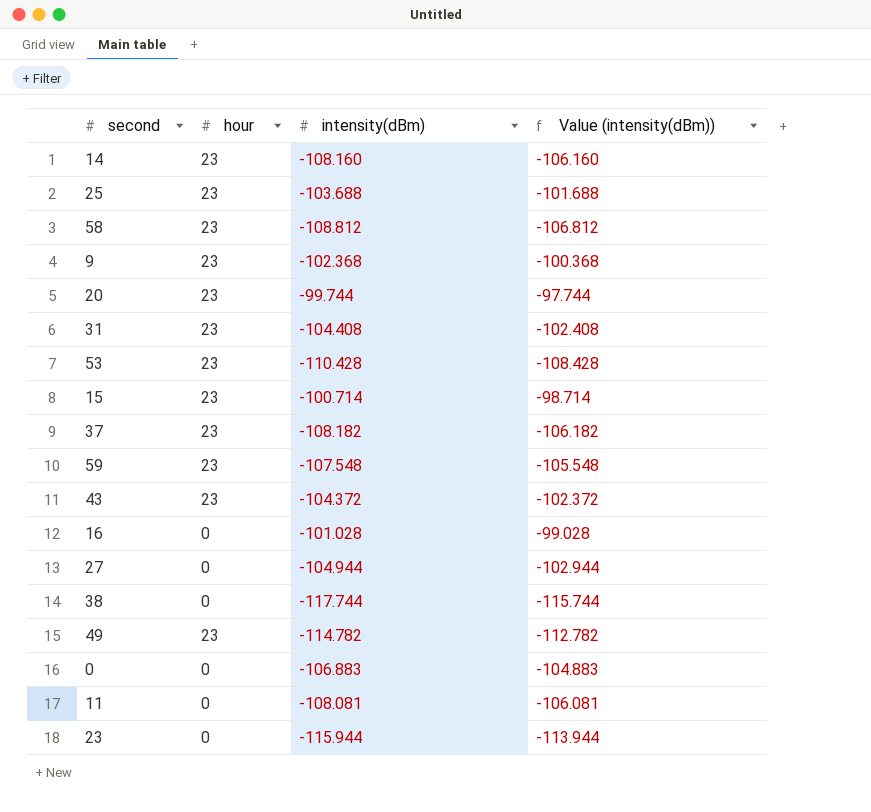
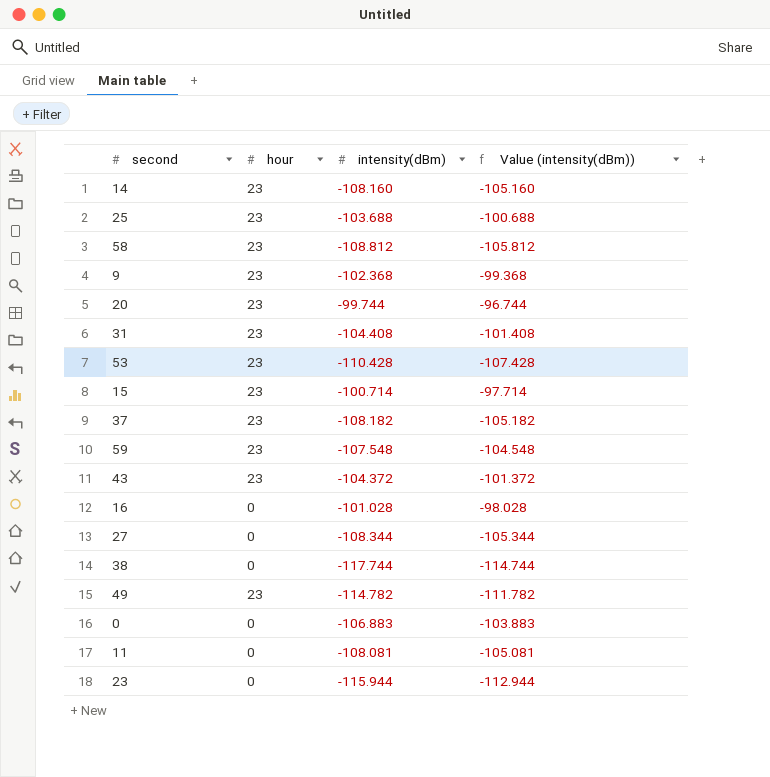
column Value (intensity(dBm)) | formula: [intensity(dBm)] + 2 -> [intensity(dBm)] + 3
27 | intensity(dBm): -104.944 -> -108.344

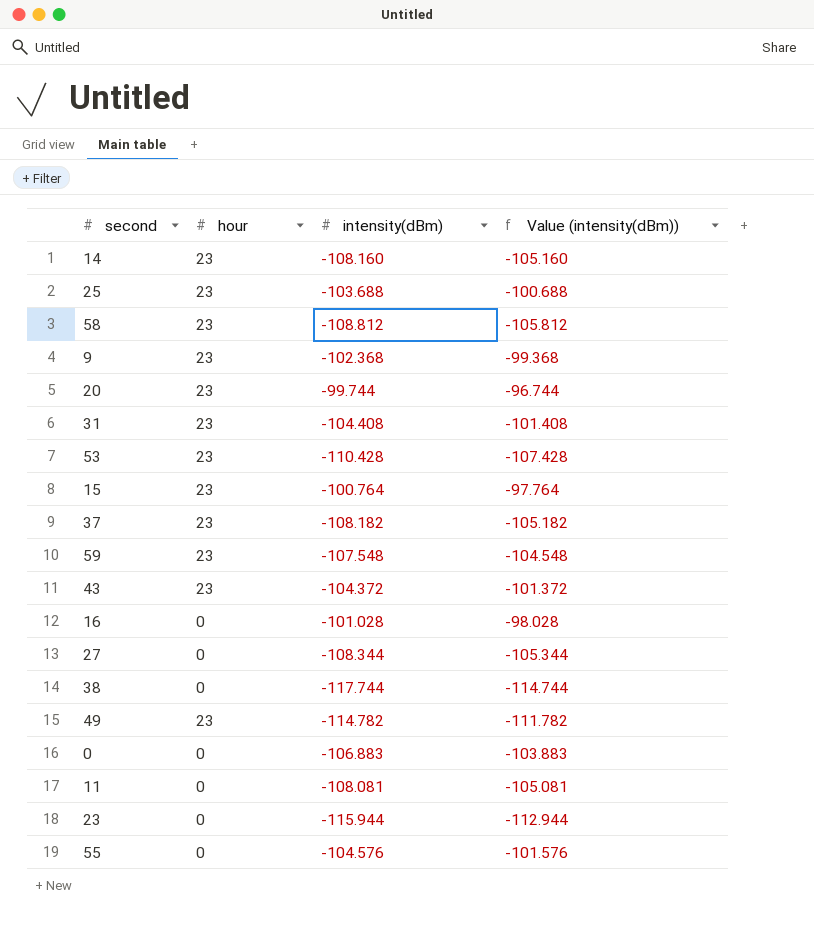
15 | intensity(dBm): -100.714 -> -100.764
15 | Value (intensity(dBm)): -97.714 -> -97.764
row 55: none -> 0 | -104.576 | -101.576

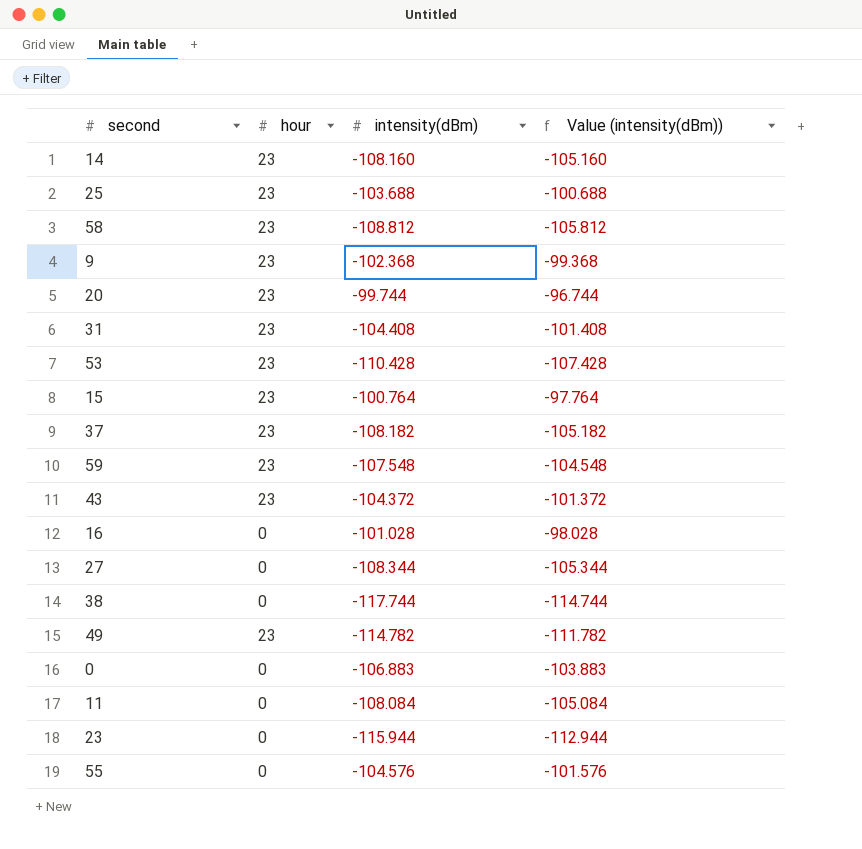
11 | intensity(dBm): -108.081 -> -108.084
11 | Value (intensity(dBm)): -105.081 -> -105.084

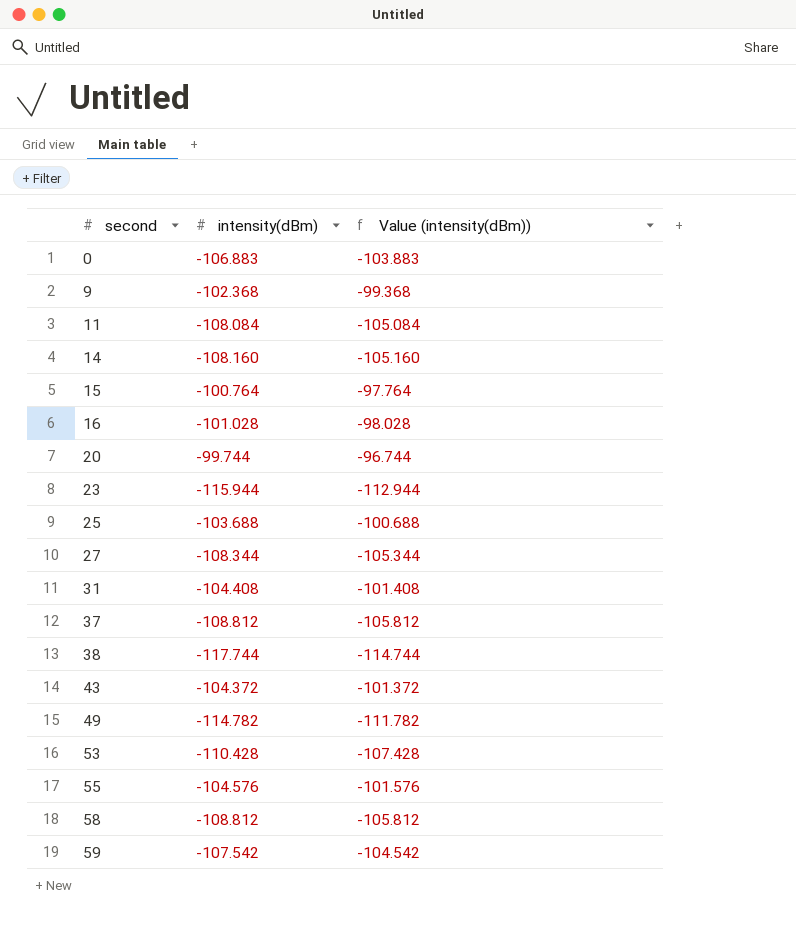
row order: none -> second ascending
column hour | position: 2 -> none
37 | intensity(dBm): -108.182 -> -108.812
37 | Value (intensity(dBm)): -105.182 -> -105.812
59 | intensity(dBm): -107.548 -> -107.542
59 | Value (intensity(dBm)): -104.548 -> -104.542

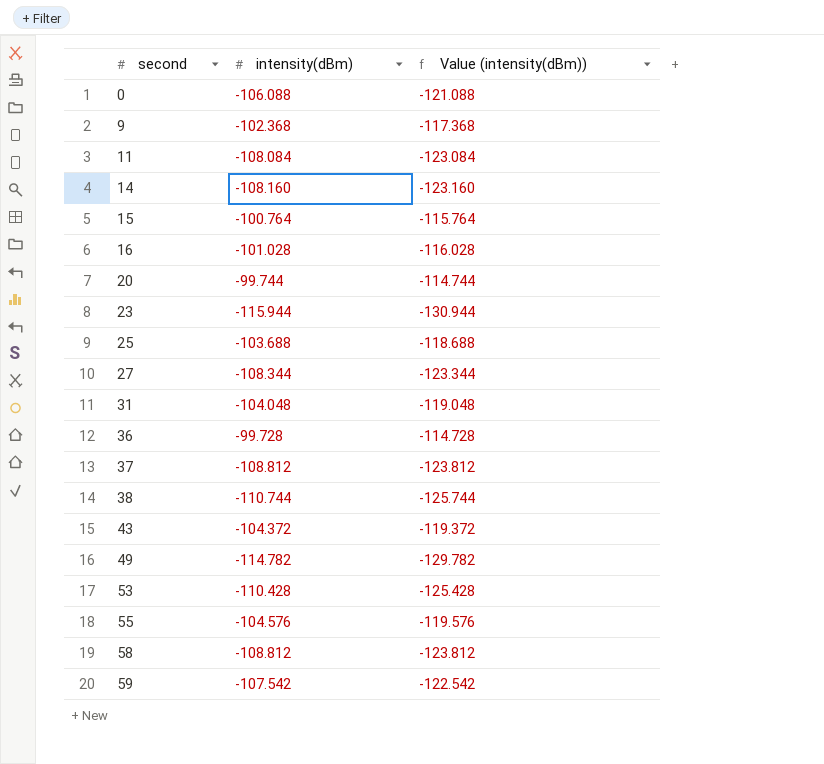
column Value (intensity(dBm)) | formula: [intensity(dBm)] + 3 -> [intensity(dBm)] - 15
0 | intensity(dBm): -106.883 -> -106.088
31 | intensity(dBm): -104.408 -> -104.048
row 36: none -> -99.728 | -114.728
38 | intensity(dBm): -117.744 -> -110.744

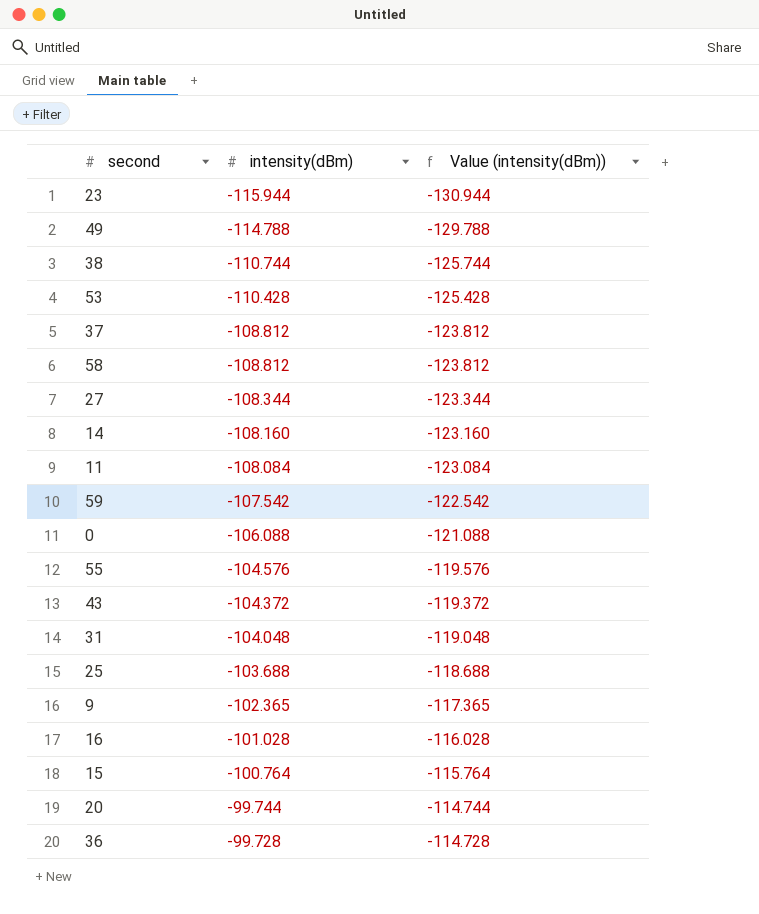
row order: second ascending -> intensity(dBm) ascending
49 | intensity(dBm): -114.782 -> -114.788
49 | Value (intensity(dBm)): -129.782 -> -129.788
9 | intensity(dBm): -102.368 -> -102.365
9 | Value (intensity(dBm)): -117.368 -> -117.365

